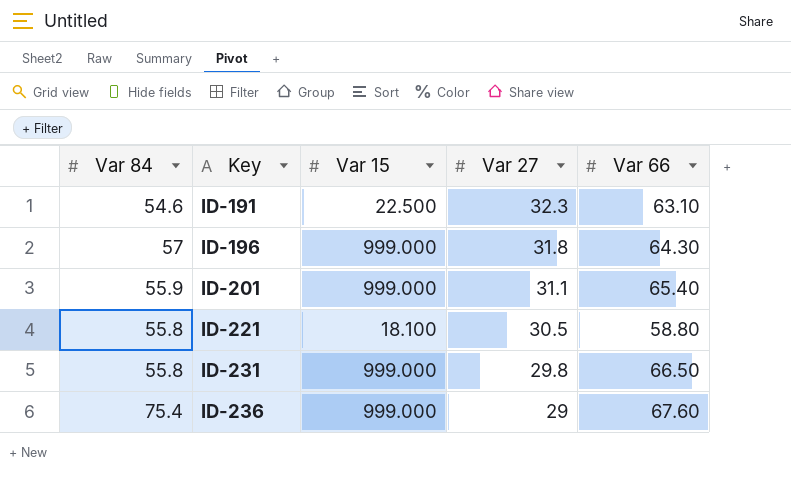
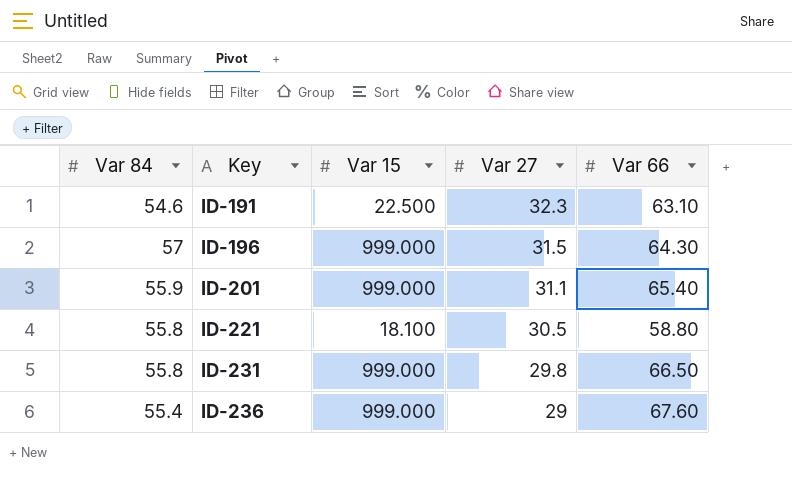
ID-196 | Var 27: 31.8 -> 31.5
ID-236 | Var 84: 75.4 -> 55.4

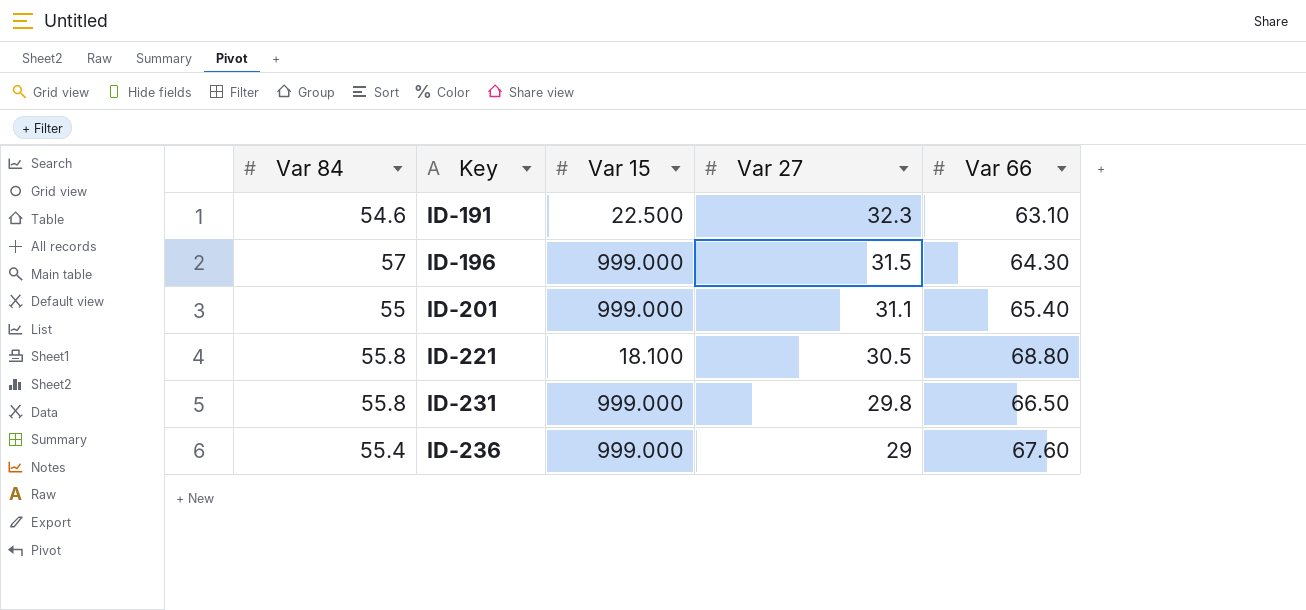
ID-201 | Var 84: 55.9 -> 55
ID-221 | Var 66: 58.80 -> 68.80

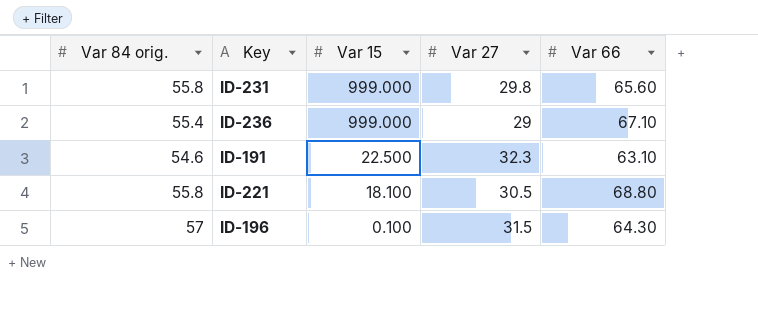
row order: Key ascending -> Var 15 descending
column name: Var 84 -> Var 84 orig.
row ID-201: 55 | 999.000 | 31.1 | 65.40 -> none
ID-231 | Var 66: 66.50 -> 65.60
ID-236 | Var 66: 67.60 -> 67.10
ID-196 | Var 15: 999.000 -> 0.100

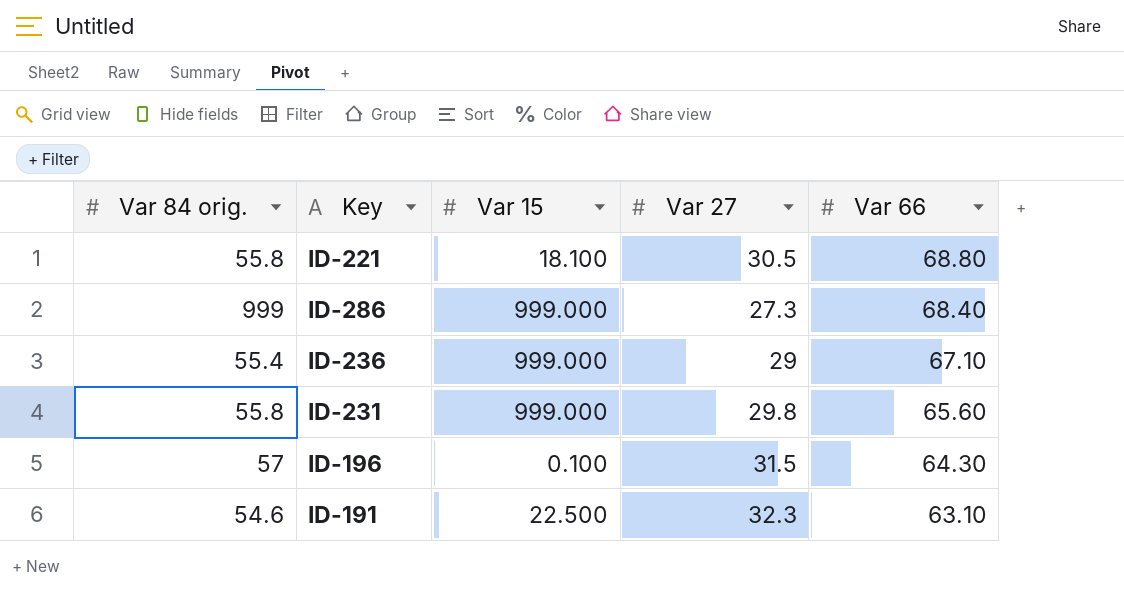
row order: Var 15 descending -> Var 66 descending
row ID-286: none -> 999 | 999.000 | 27.3 | 68.40

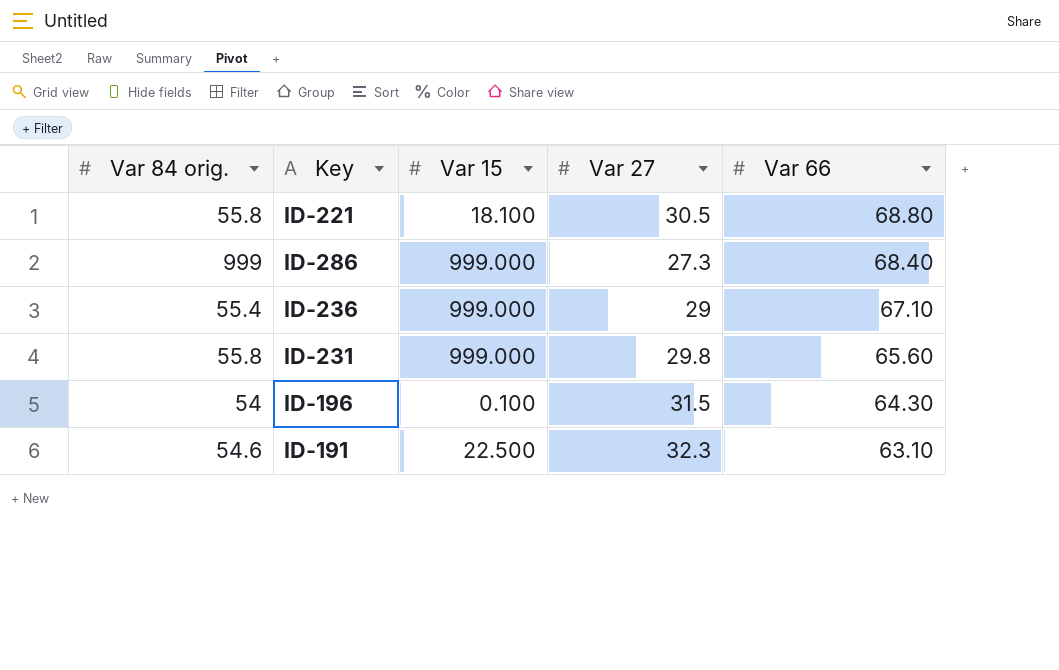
ID-196 | Var 84 orig.: 57 -> 54

